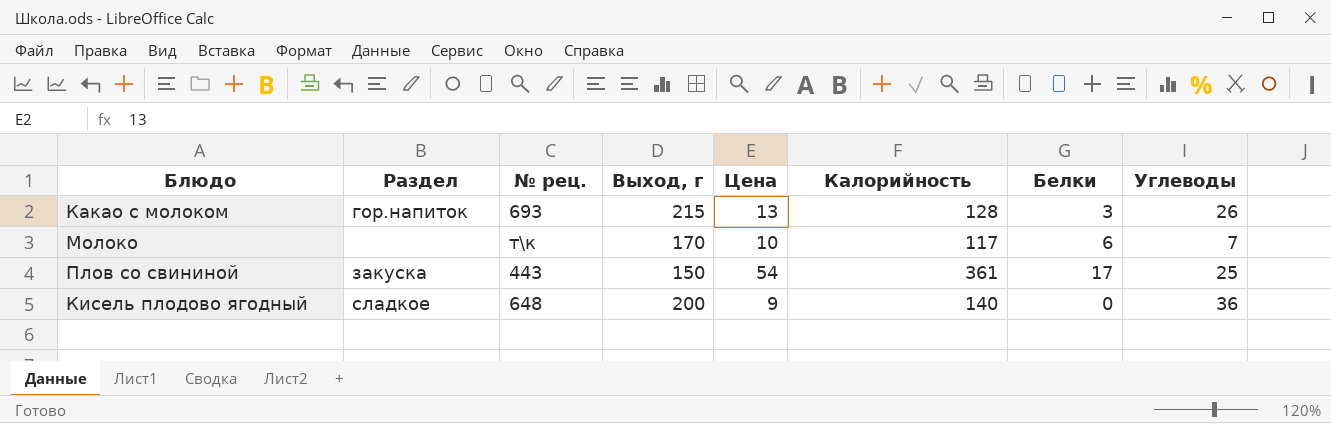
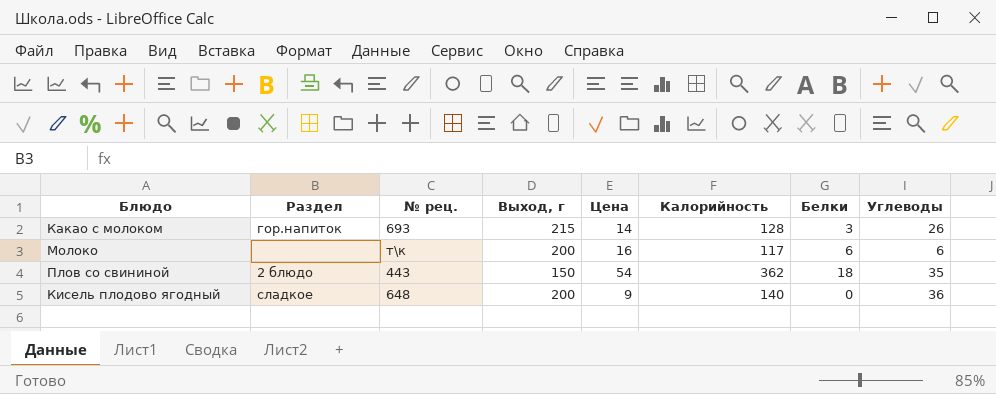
Какао с молоком | Цена: 13 -> 14
Молоко | Выход, г: 170 -> 200
Молоко | Цена: 10 -> 16
Молоко | Углеводы: 7 -> 6
Плов со свининой | Раздел: закуска -> 2 блюдо
Плов со свининой | Калорийность: 361 -> 362
Плов со свининой | Белки: 17 -> 18
Плов со свининой | Углеводы: 25 -> 35

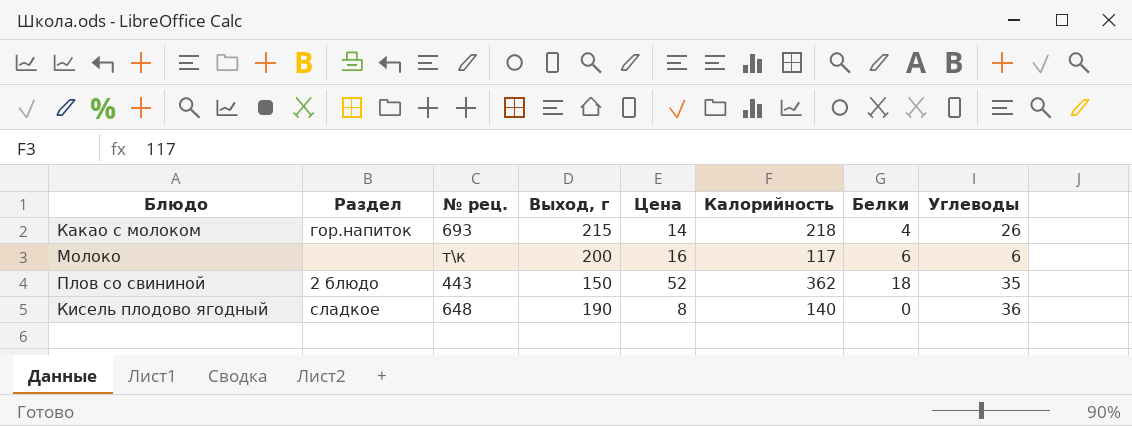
Какао с молоком | Калорийность: 128 -> 218
Какао с молоком | Белки: 3 -> 4
Плов со свининой | Цена: 54 -> 52
Кисель плодово ягодный | Выход, г: 200 -> 190
Кисель плодово ягодный | Цена: 9 -> 8

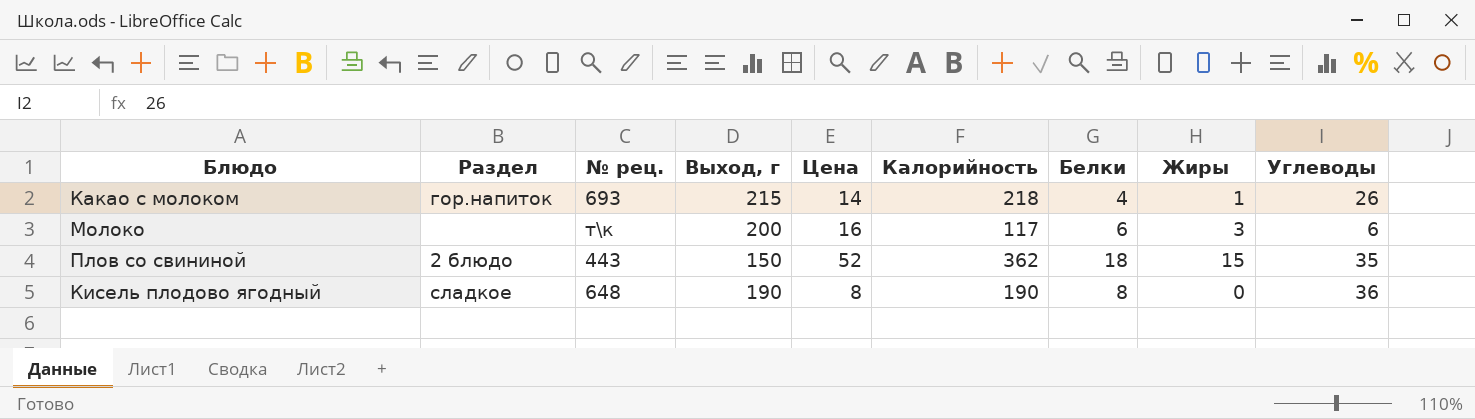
column Жиры | position: none -> 8
Кисель плодово ягодный | Калорийность: 140 -> 190
Кисель плодово ягодный | Белки: 0 -> 8

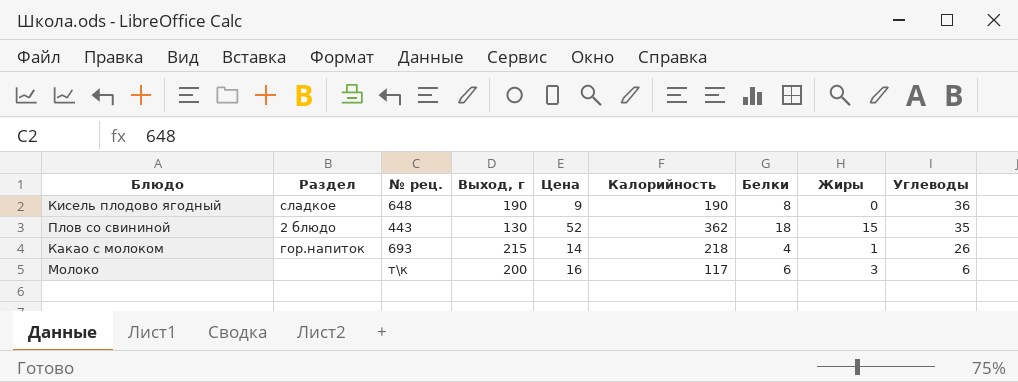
row order: none -> Углеводы descending
Кисель плодово ягодный | Цена: 8 -> 9
Плов со свининой | Выход, г: 150 -> 130

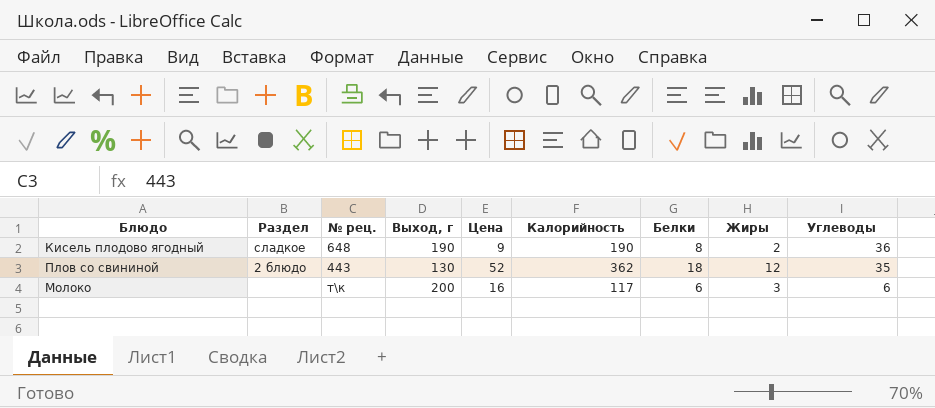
row Какао с молоком: гор.напиток | 693 | 215 | 14 | 218 | 4 | 1 | 26 -> none
Кисель плодово ягодный | Жиры: 0 -> 2
Плов со свининой | Жиры: 15 -> 12

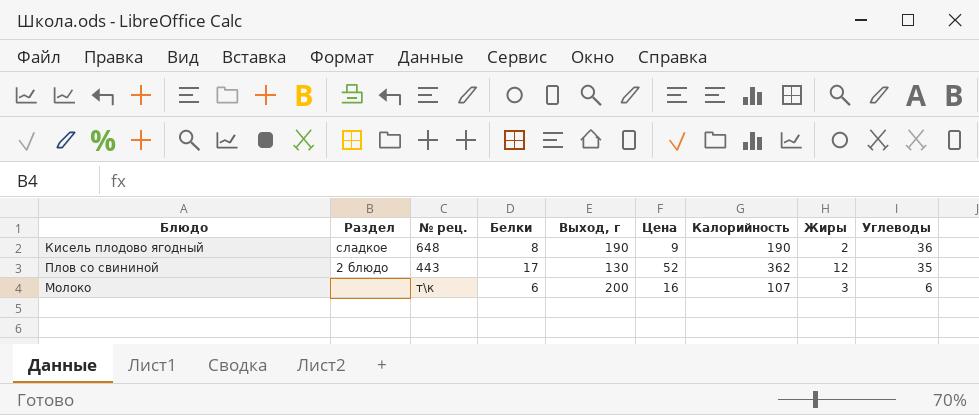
column Белки | position: 7 -> 4
Плов со свининой | Белки: 18 -> 17
Молоко | Калорийность: 117 -> 107

